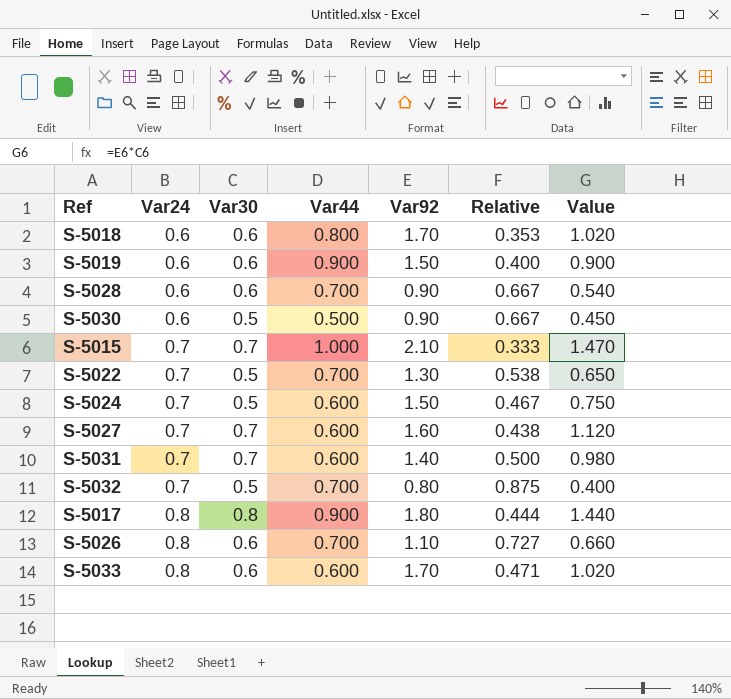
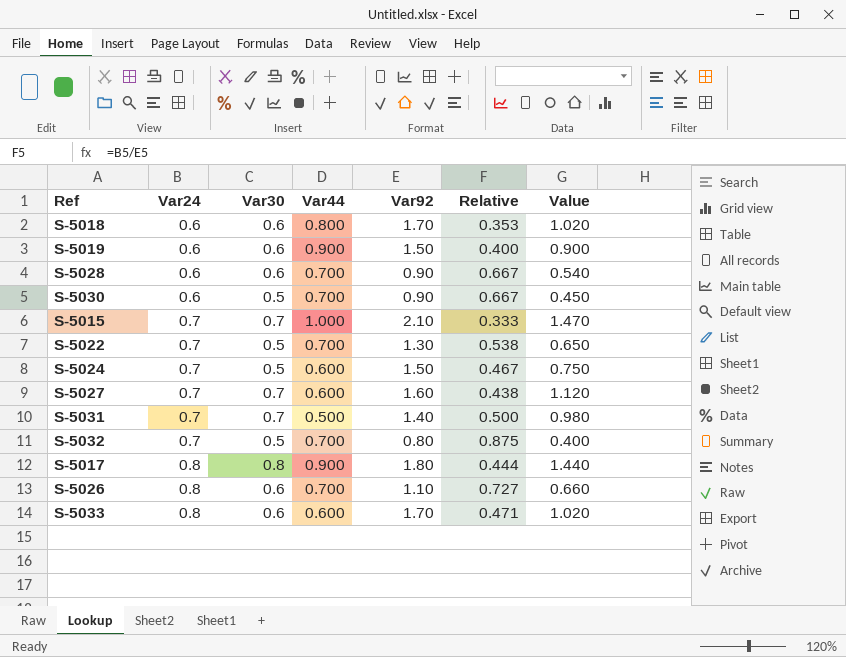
S-5030 | Var44: 0.500 -> 0.700
S-5031 | Var44: 0.600 -> 0.500

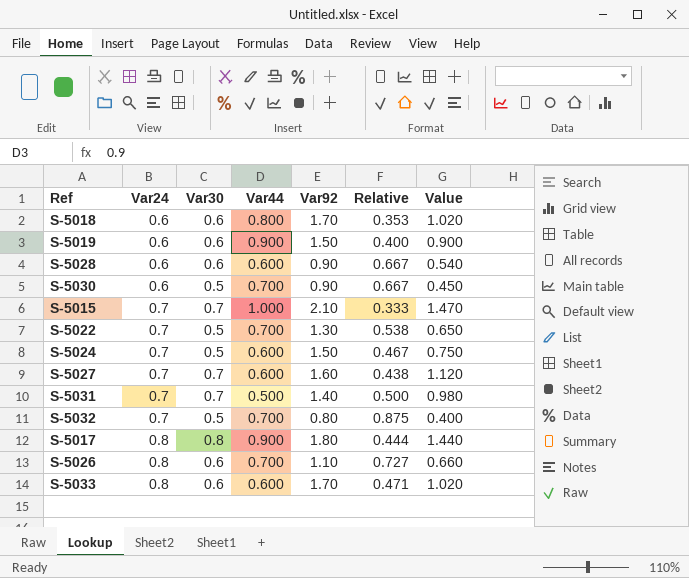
S-5028 | Var44: 0.700 -> 0.600

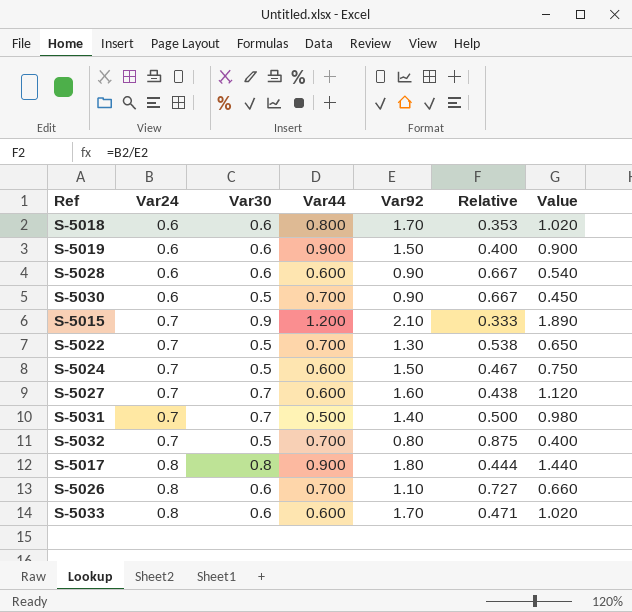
S-5015 | Var30: 0.7 -> 0.9
S-5015 | Var44: 1.000 -> 1.200
S-5015 | Value: 1.470 -> 1.890

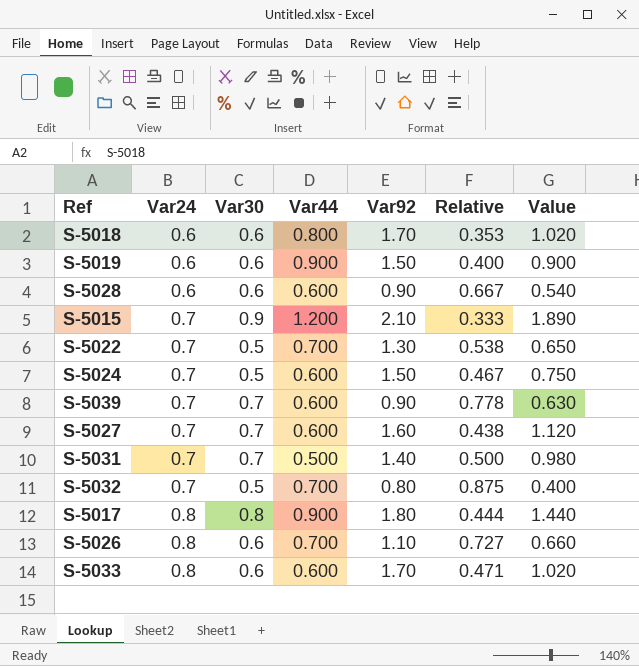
row S-5030: 0.6 | 0.5 | 0.700 | 0.90 | 0.667 | 0.450 -> none
row S-5039: none -> 0.7 | 0.7 | 0.600 | 0.90 | 0.778 | 0.630

